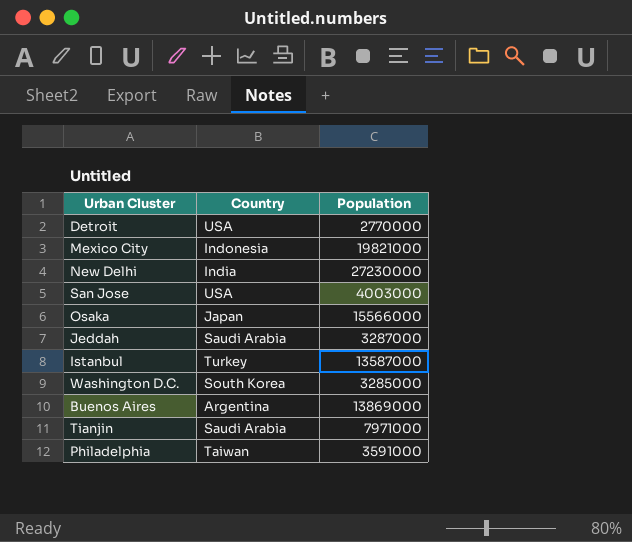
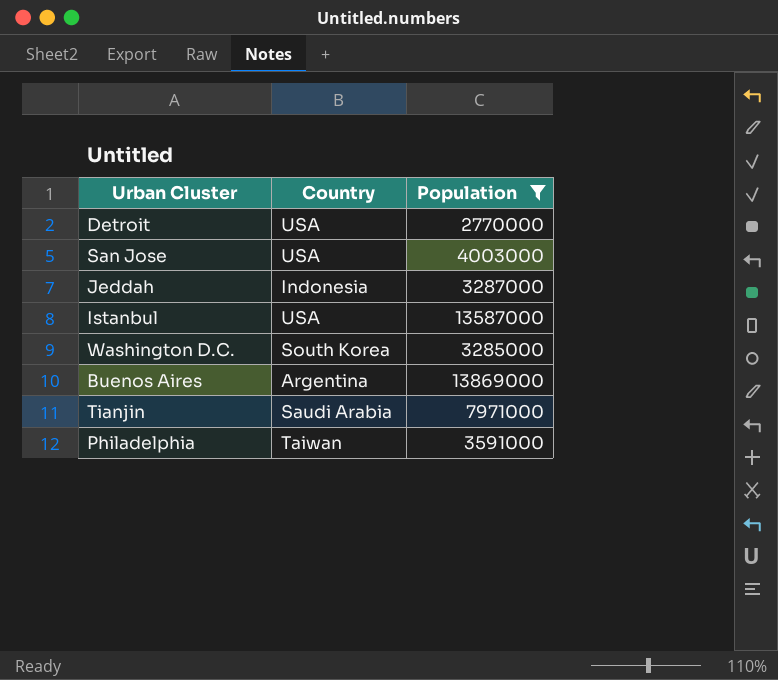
filter: none -> Population <= 13869000
Jeddah | Country: Saudi Arabia -> Indonesia
Istanbul | Country: Turkey -> USA

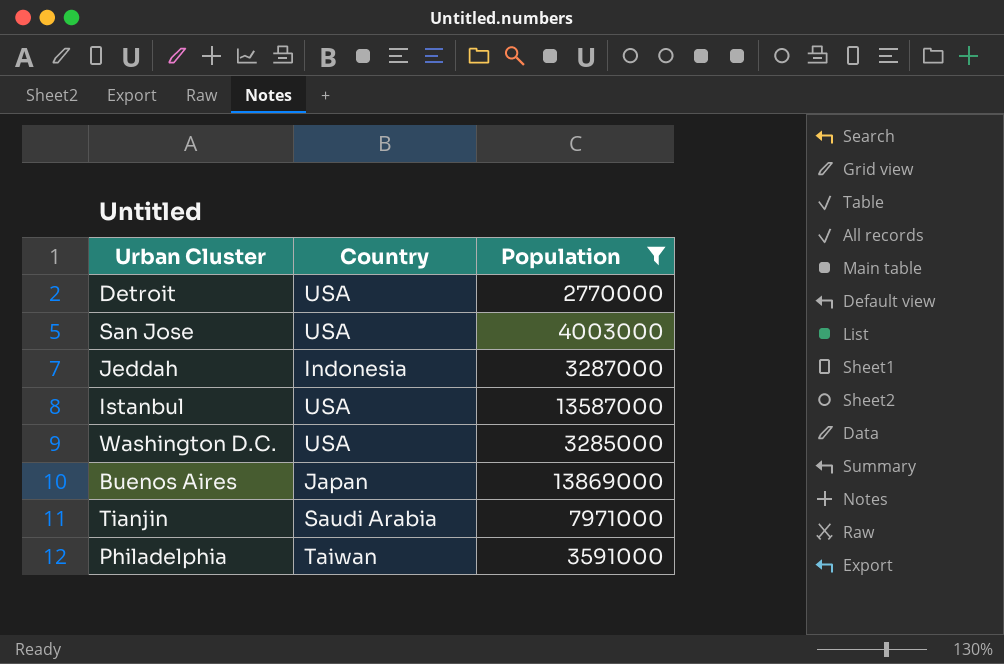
Washington D.C. | Country: South Korea -> USA
Buenos Aires | Country: Argentina -> Japan

